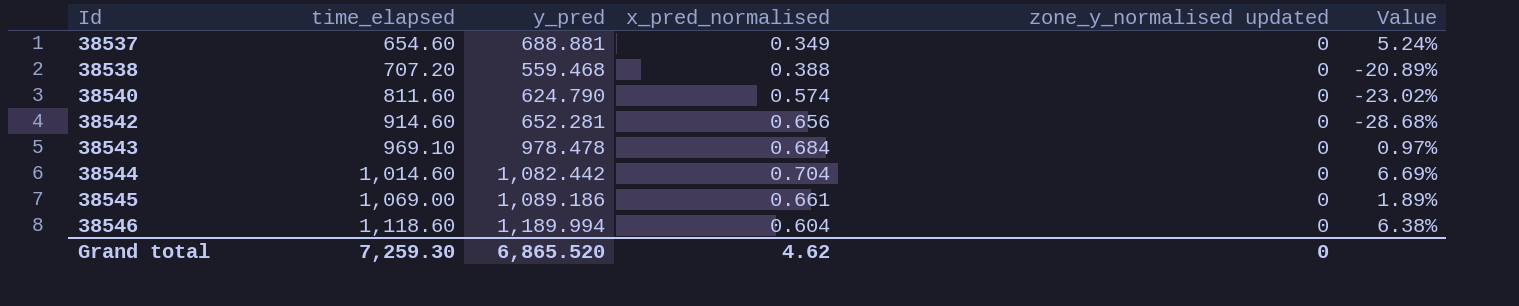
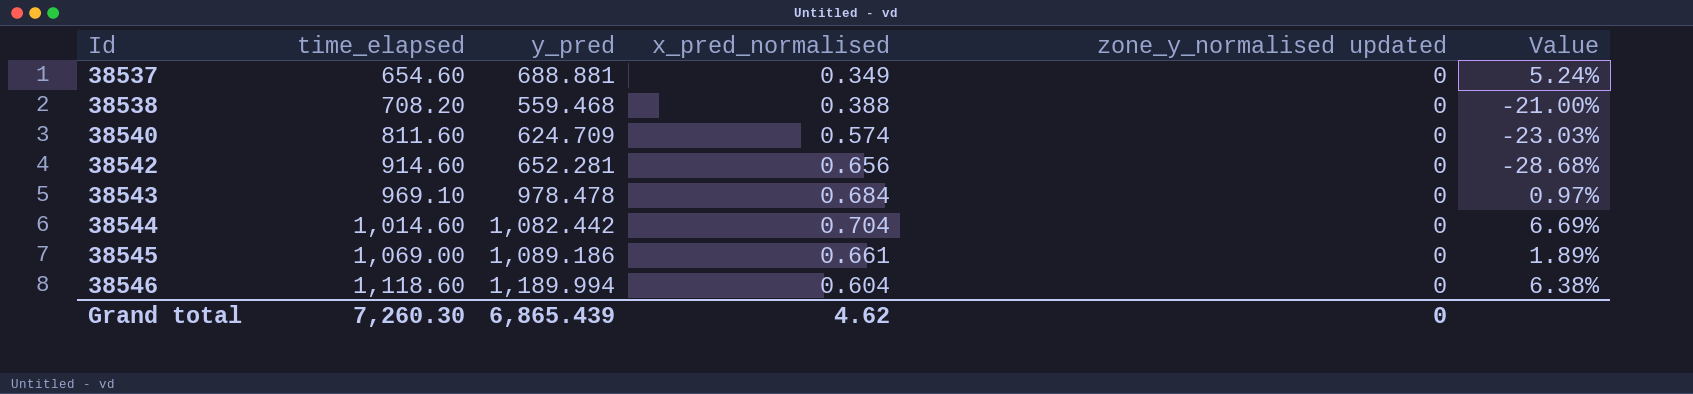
38538 | time_elapsed: 707.20 -> 708.20
38538 | Value: -20.89% -> -21.00%
38540 | y_pred: 624.790 -> 624.709
38540 | Value: -23.02% -> -23.03%
Grand total | time_elapsed: 7,259.30 -> 7,260.30
Grand total | y_pred: 6,865.520 -> 6,865.439

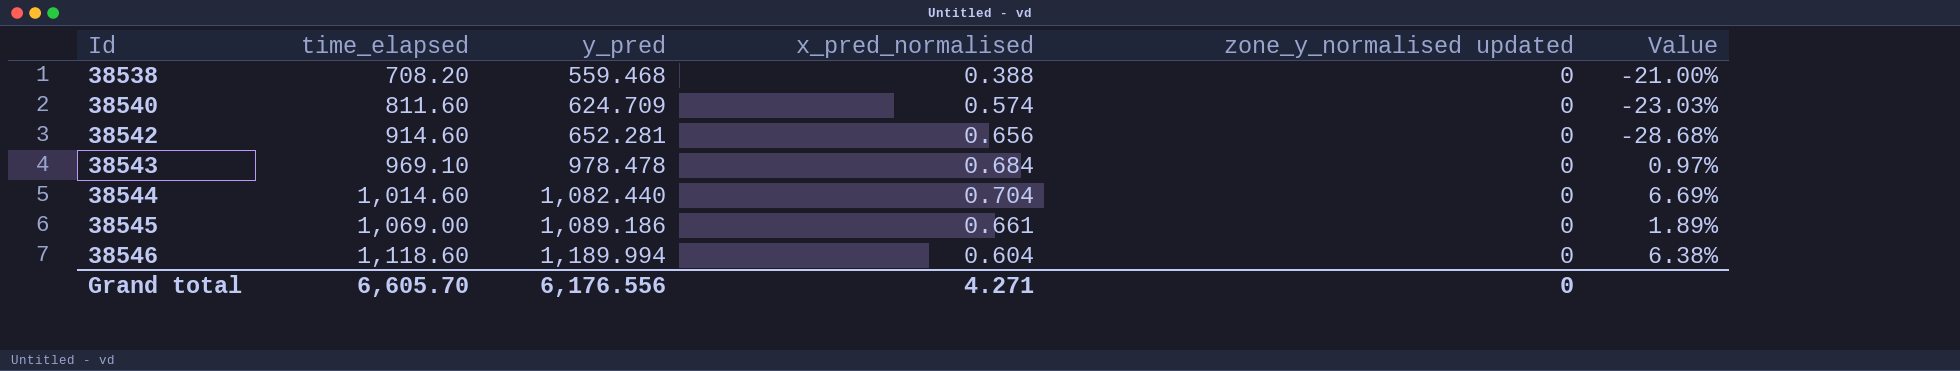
row 38537: 654.60 | 688.881 | 0.349 | 0 | 5.24% -> none
38544 | y_pred: 1,082.442 -> 1,082.440
Grand total | time_elapsed: 7,260.30 -> 6,605.70
Grand total | y_pred: 6,865.439 -> 6,176.556
Grand total | x_pred_normalised: 4.62 -> 4.271

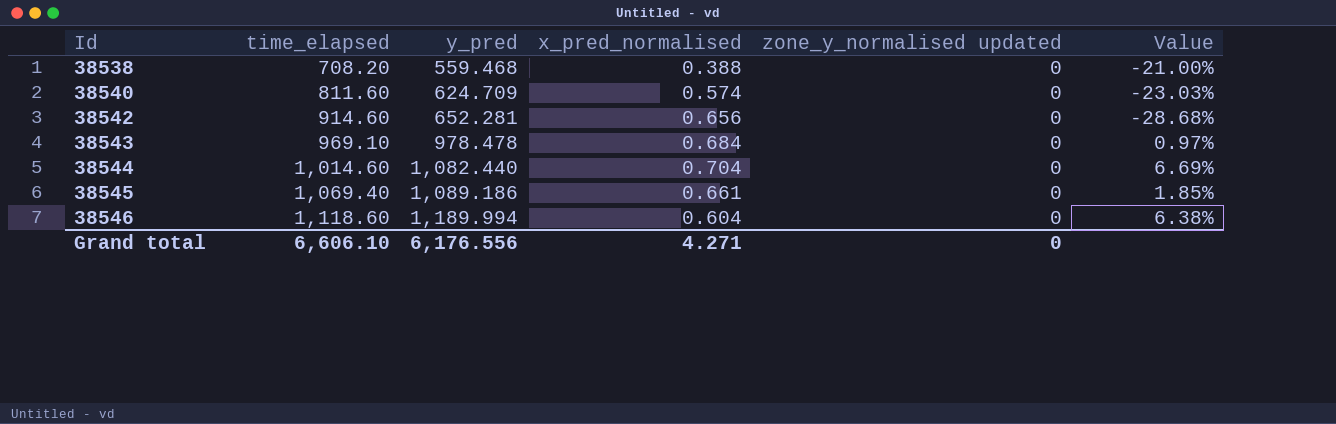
38545 | time_elapsed: 1,069.00 -> 1,069.40
38545 | Value: 1.89% -> 1.85%
Grand total | time_elapsed: 6,605.70 -> 6,606.10

